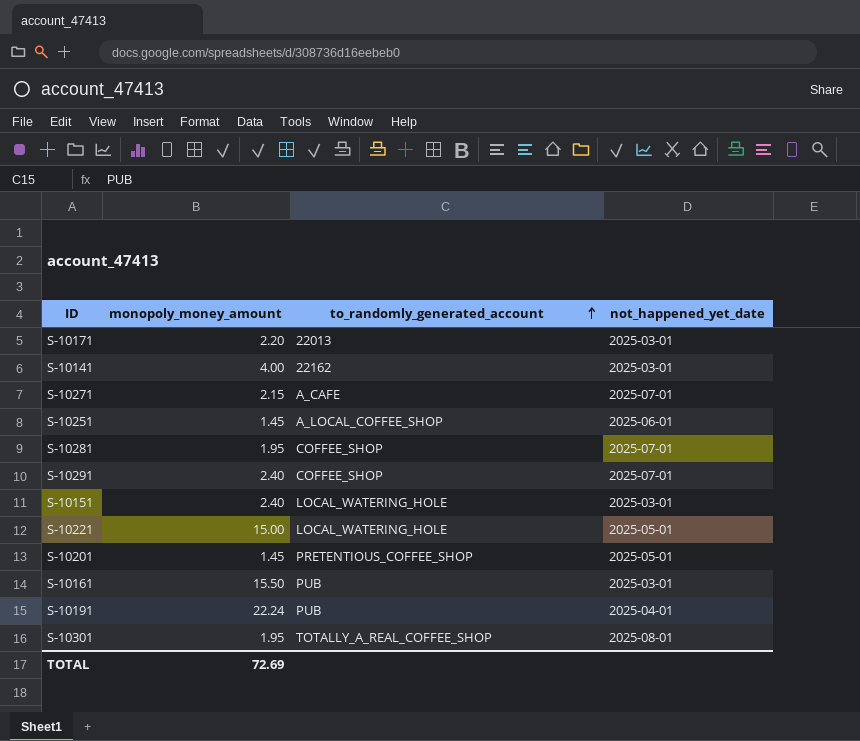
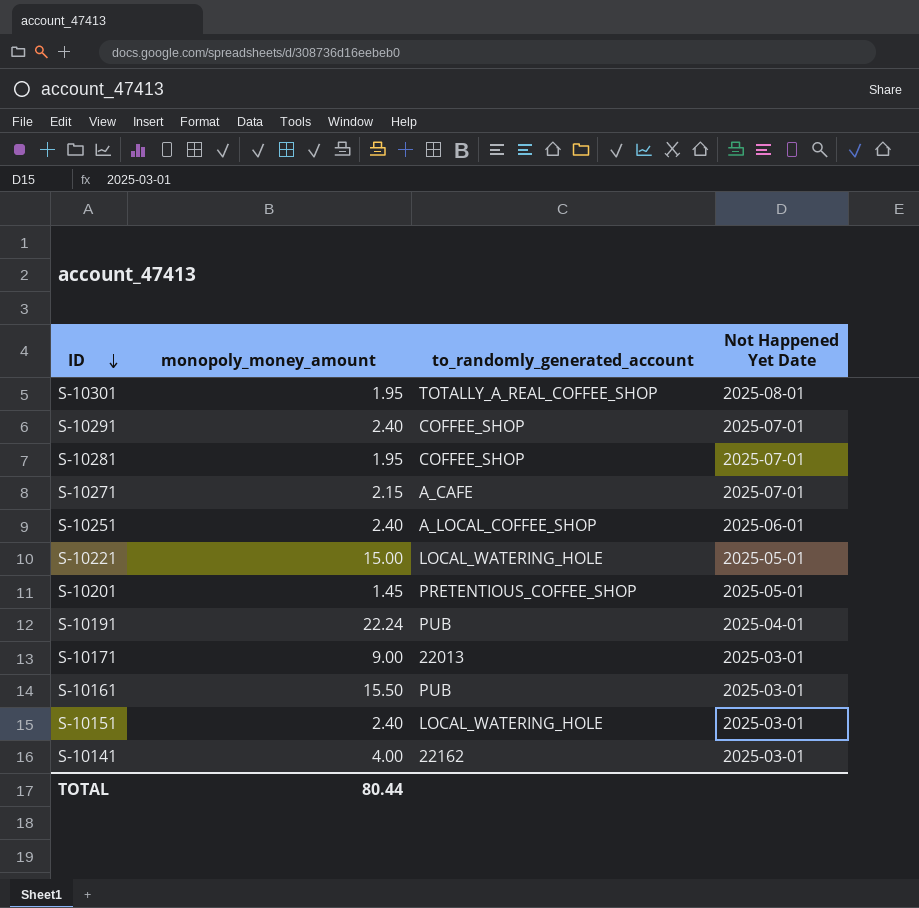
row order: to_randomly_generated_account ascending -> ID descending
column name: not_happened_yet_date -> Not Happened Yet Date
S-10251 | monopoly_money_amount: 1.45 -> 2.40
S-10171 | monopoly_money_amount: 2.20 -> 9.00
TOTAL | monopoly_money_amount: 72.69 -> 80.44

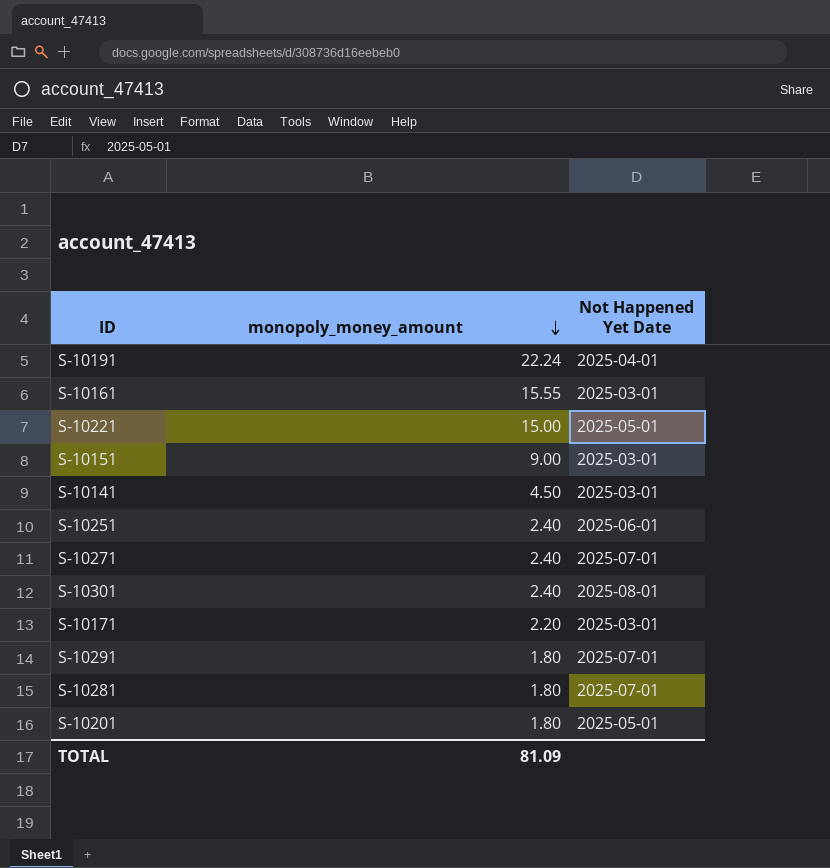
row order: ID descending -> monopoly_money_amount descending
column to_randomly_generated_account | position: 3 -> none
S-10161 | monopoly_money_amount: 15.50 -> 15.55
S-10151 | monopoly_money_amount: 2.40 -> 9.00
S-10141 | monopoly_money_amount: 4.00 -> 4.50
S-10271 | monopoly_money_amount: 2.15 -> 2.40
S-10301 | monopoly_money_amount: 1.95 -> 2.40
S-10171 | monopoly_money_amount: 9.00 -> 2.20
S-10291 | monopoly_money_amount: 2.40 -> 1.80
S-10281 | monopoly_money_amount: 1.95 -> 1.80
S-10201 | monopoly_money_amount: 1.45 -> 1.80
TOTAL | monopoly_money_amount: 80.44 -> 81.09

